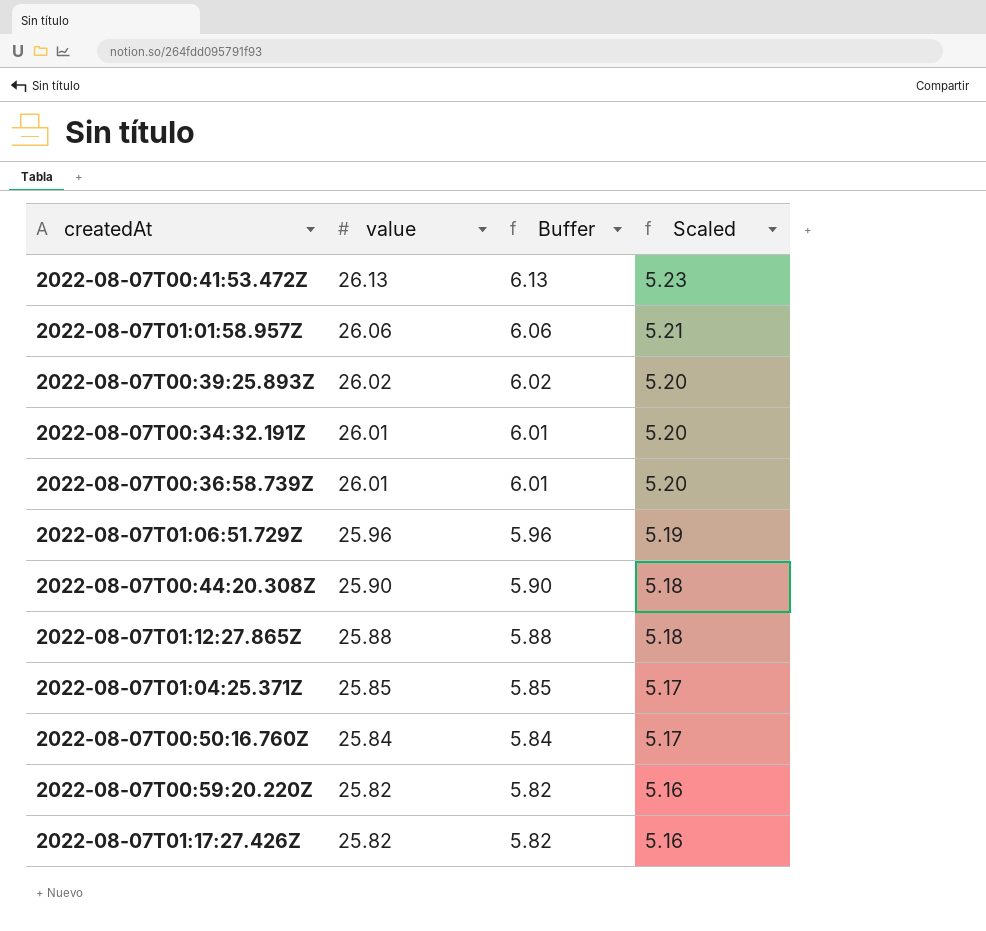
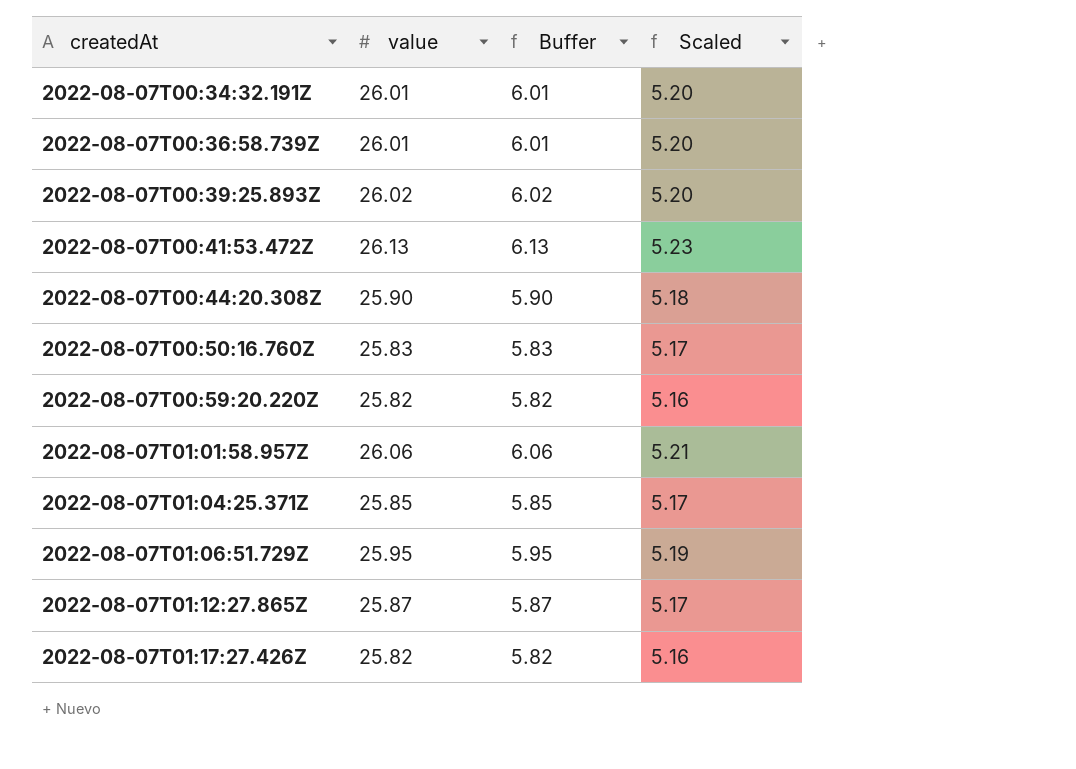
row order: value descending -> createdAt ascending
2022-08-07T00:50:16.760Z | value: 25.84 -> 25.83
2022-08-07T00:50:16.760Z | Buffer: 5.84 -> 5.83
2022-08-07T01:06:51.729Z | value: 25.96 -> 25.95
2022-08-07T01:06:51.729Z | Buffer: 5.96 -> 5.95
2022-08-07T01:12:27.865Z | value: 25.88 -> 25.87
2022-08-07T01:12:27.865Z | Buffer: 5.88 -> 5.87
2022-08-07T01:12:27.865Z | Scaled: 5.18 -> 5.17

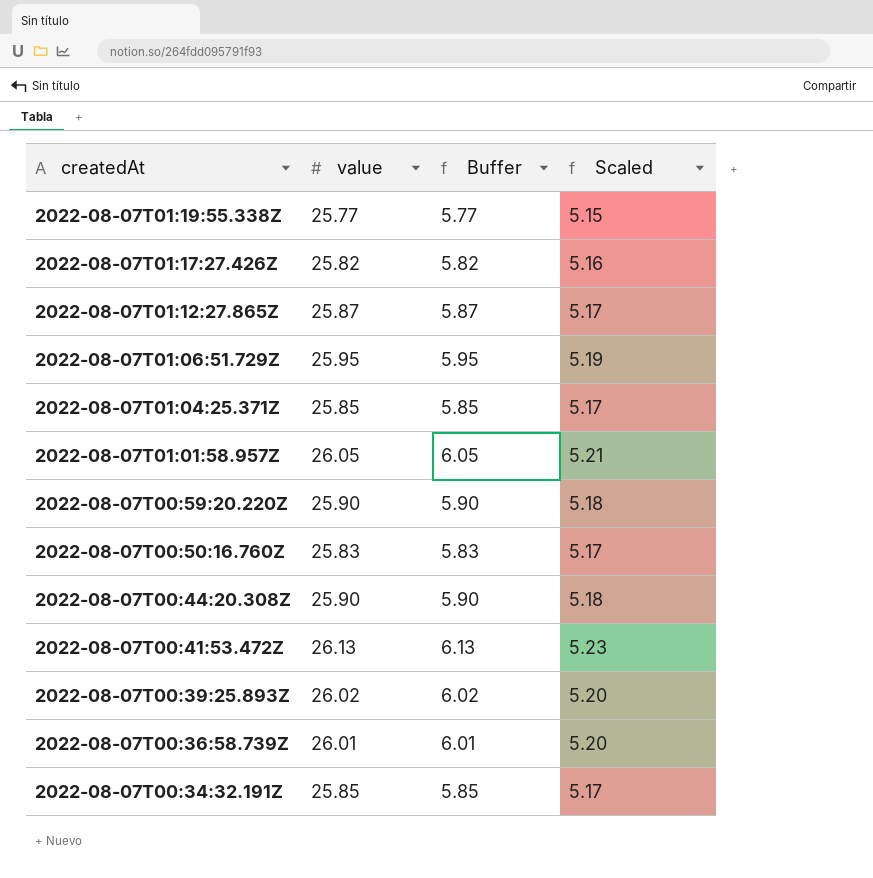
row order: createdAt ascending -> createdAt descending
row 2022-08-07T01:19:55.338Z: none -> 25.77 | 5.77 | 5.15
2022-08-07T01:01:58.957Z | value: 26.06 -> 26.05
2022-08-07T01:01:58.957Z | Buffer: 6.06 -> 6.05
2022-08-07T00:59:20.220Z | value: 25.82 -> 25.90
2022-08-07T00:59:20.220Z | Buffer: 5.82 -> 5.90
2022-08-07T00:59:20.220Z | Scaled: 5.16 -> 5.18
2022-08-07T00:34:32.191Z | value: 26.01 -> 25.85
2022-08-07T00:34:32.191Z | Buffer: 6.01 -> 5.85
2022-08-07T00:34:32.191Z | Scaled: 5.20 -> 5.17

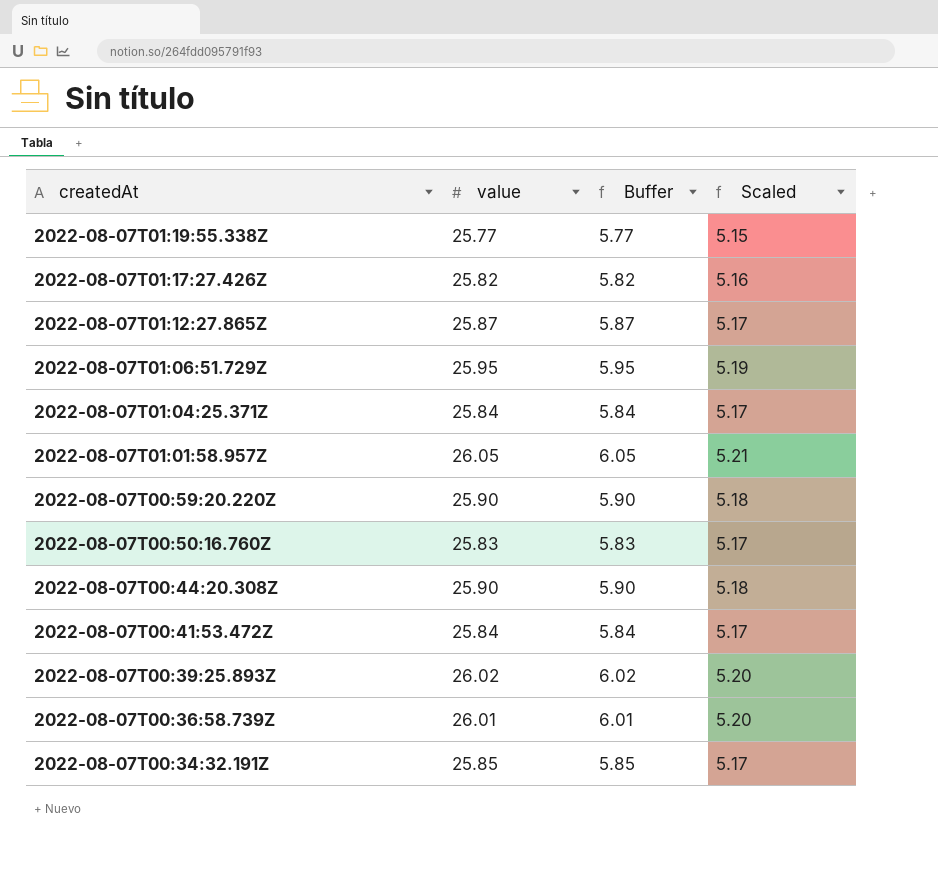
2022-08-07T01:04:25.371Z | value: 25.85 -> 25.84
2022-08-07T01:04:25.371Z | Buffer: 5.85 -> 5.84
2022-08-07T00:41:53.472Z | value: 26.13 -> 25.84
2022-08-07T00:41:53.472Z | Buffer: 6.13 -> 5.84
2022-08-07T00:41:53.472Z | Scaled: 5.23 -> 5.17

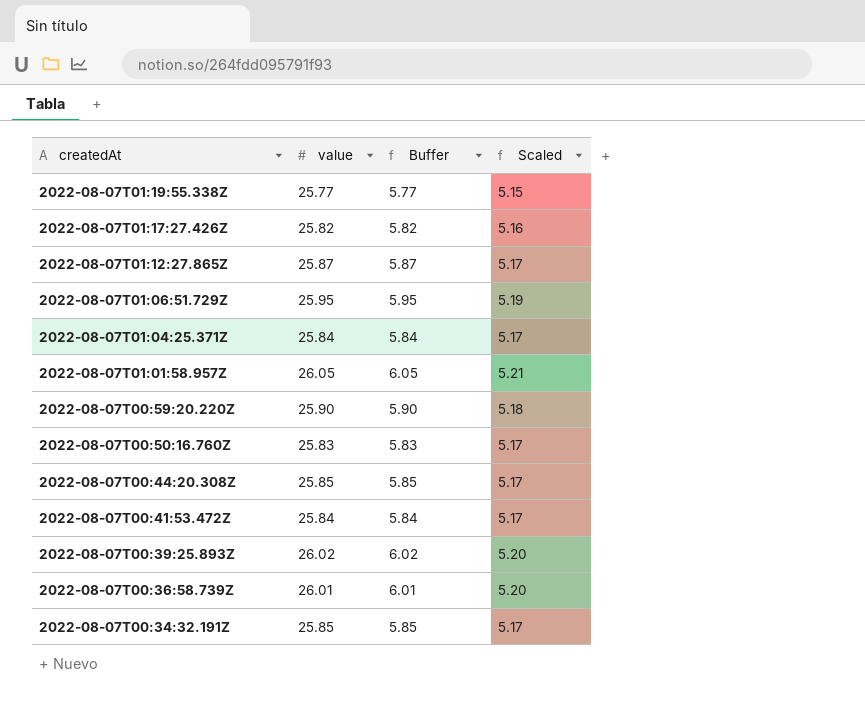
2022-08-07T00:44:20.308Z | value: 25.90 -> 25.85
2022-08-07T00:44:20.308Z | Buffer: 5.90 -> 5.85
2022-08-07T00:44:20.308Z | Scaled: 5.18 -> 5.17

